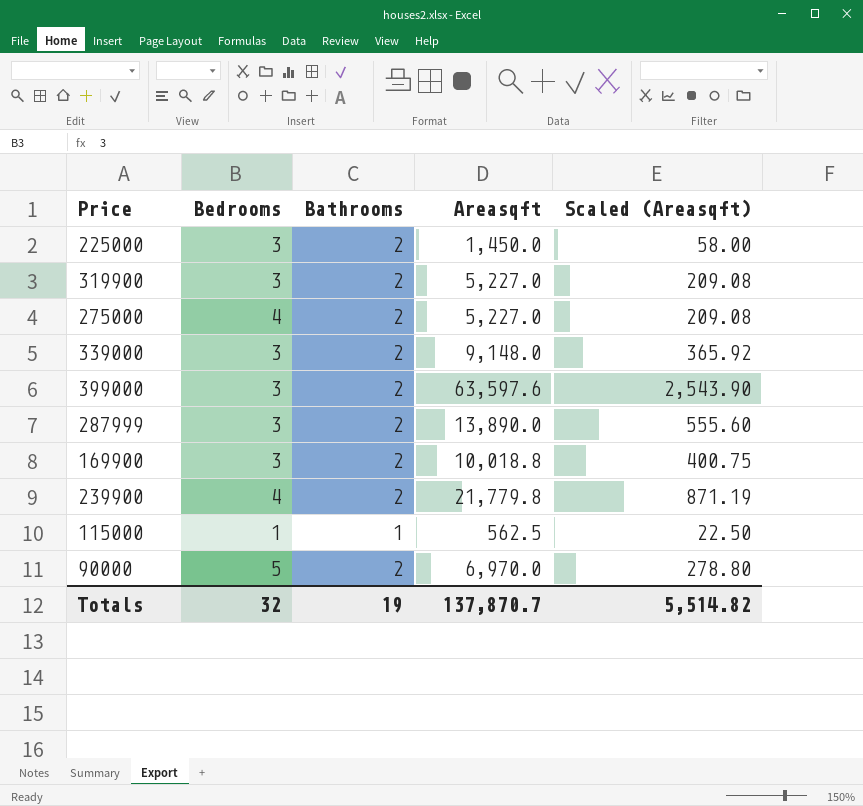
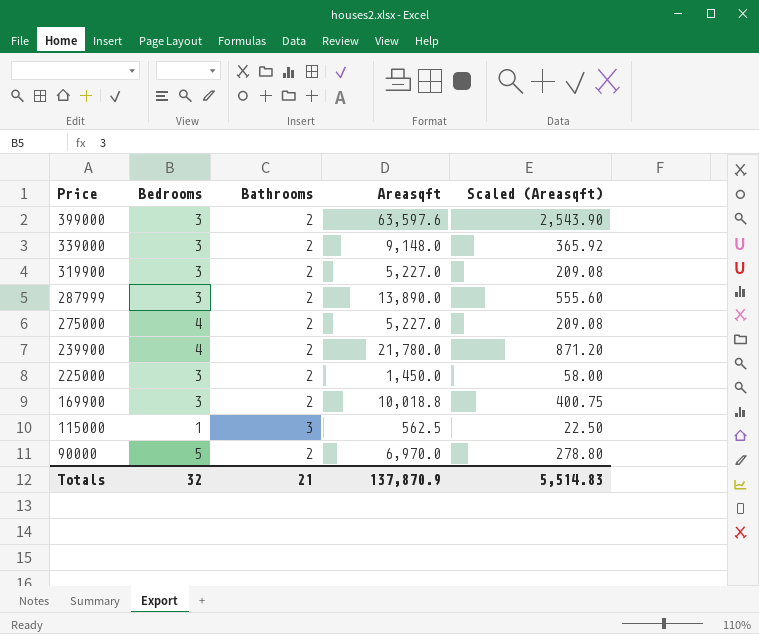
row order: none -> Price descending
239900 | Areasqft: 21,779.8 -> 21,780.0
239900 | Scaled (Areasqft): 871.19 -> 871.20
115000 | Bathrooms: 1 -> 3
Totals | Bathrooms: 19 -> 21
Totals | Areasqft: 137,870.7 -> 137,870.9
Totals | Scaled (Areasqft): 5,514.82 -> 5,514.83

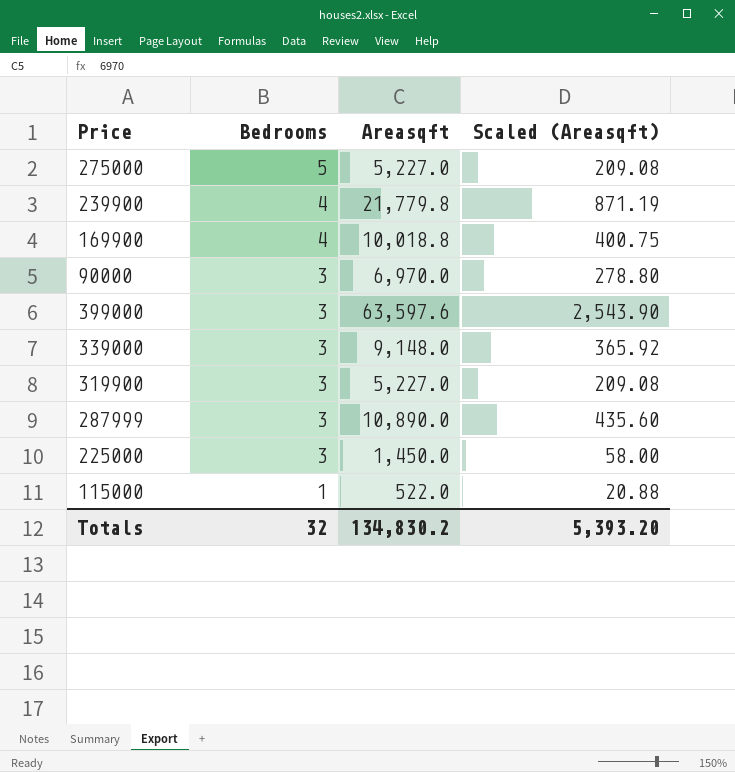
row order: Price descending -> Bedrooms descending
column Bathrooms | position: 3 -> none
275000 | Bedrooms: 4 -> 5
239900 | Areasqft: 21,780.0 -> 21,779.8
239900 | Scaled (Areasqft): 871.20 -> 871.19
169900 | Bedrooms: 3 -> 4
90000 | Bedrooms: 5 -> 3
287999 | Areasqft: 13,890.0 -> 10,890.0
287999 | Scaled (Areasqft): 555.60 -> 435.60
115000 | Areasqft: 562.5 -> 522.0
115000 | Scaled (Areasqft): 22.50 -> 20.88
Totals | Areasqft: 137,870.9 -> 134,830.2
Totals | Scaled (Areasqft): 5,514.83 -> 5,393.20

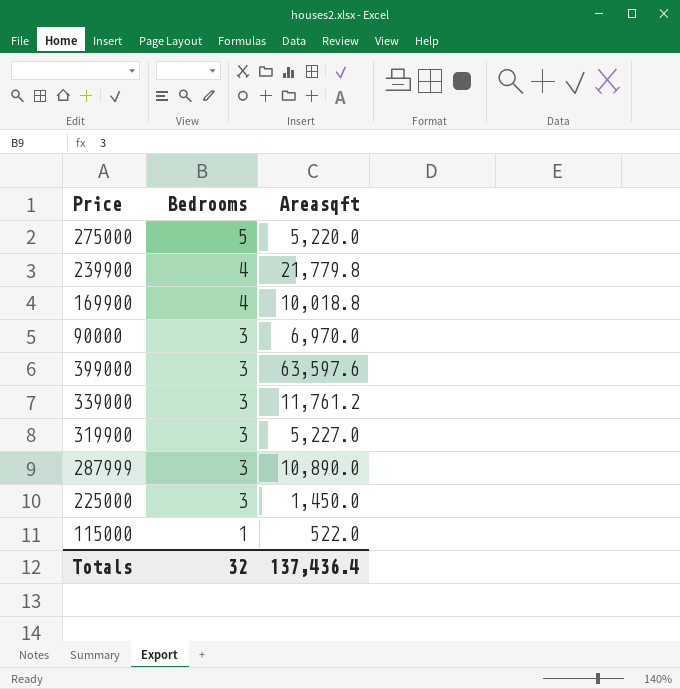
column Scaled (Areasqft) | formula: [Areasqft] * 0.04 -> none
275000 | Areasqft: 5,227.0 -> 5,220.0
339000 | Areasqft: 9,148.0 -> 11,761.2
Totals | Areasqft: 134,830.2 -> 137,436.4

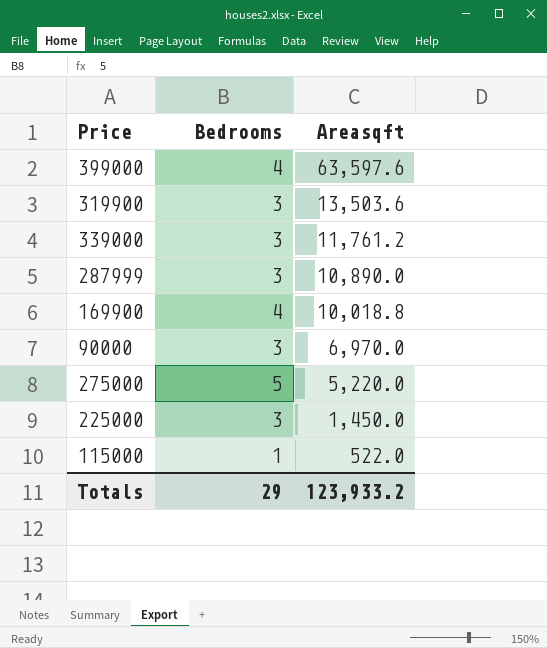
row order: Bedrooms descending -> Areasqft descending
row 239900: 4 | 21,779.8 -> none
399000 | Bedrooms: 3 -> 4
319900 | Areasqft: 5,227.0 -> 13,503.6
Totals | Bedrooms: 32 -> 29
Totals | Areasqft: 137,436.4 -> 123,933.2

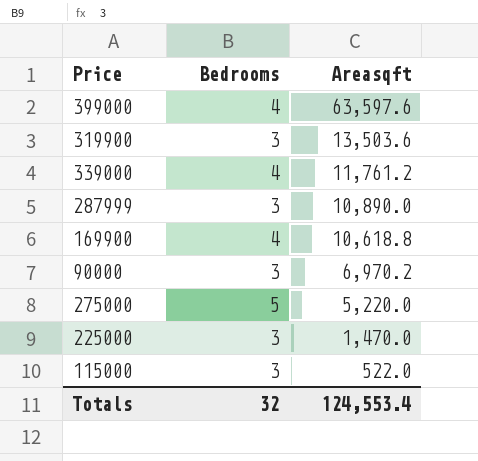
339000 | Bedrooms: 3 -> 4
169900 | Areasqft: 10,018.8 -> 10,618.8
90000 | Areasqft: 6,970.0 -> 6,970.2
225000 | Areasqft: 1,450.0 -> 1,470.0
115000 | Bedrooms: 1 -> 3
Totals | Bedrooms: 29 -> 32
Totals | Areasqft: 123,933.2 -> 124,553.4

